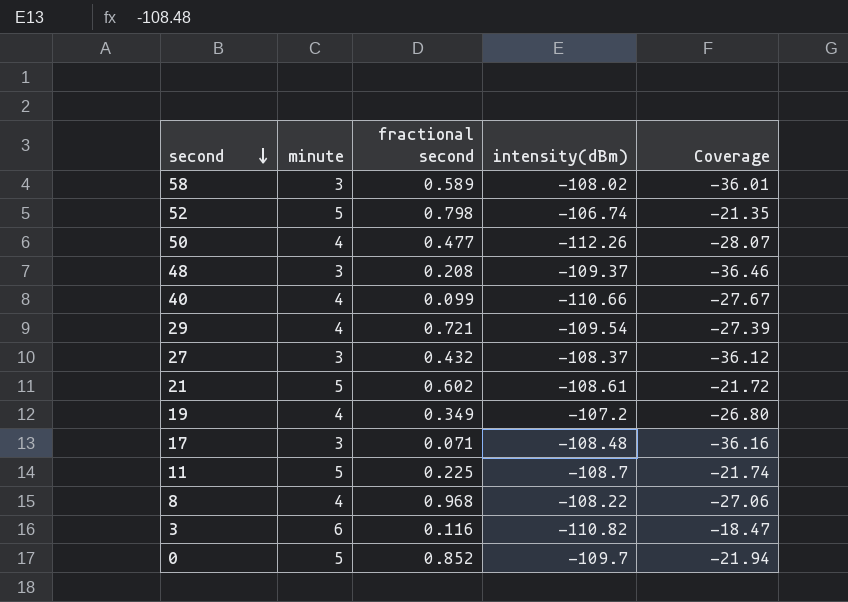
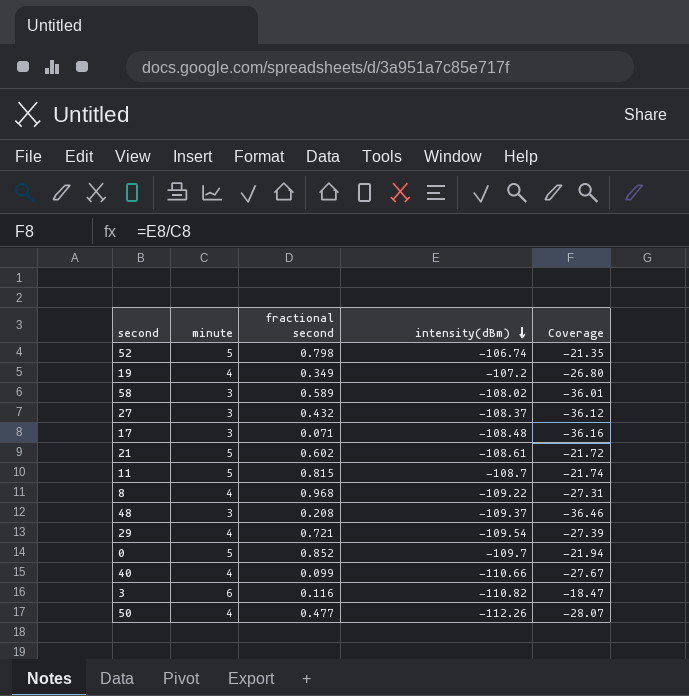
row order: second descending -> intensity(dBm) descending
11 | fractional second: 0.225 -> 0.815
8 | intensity(dBm): -108.22 -> -109.22
8 | Coverage: -27.06 -> -27.31

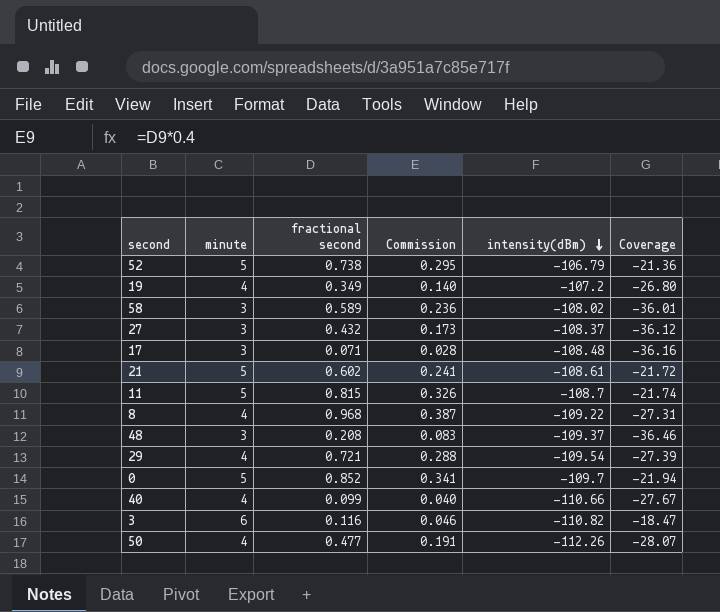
column Commission | formula: none -> [fractional second] * 0.4
52 | fractional second: 0.798 -> 0.738
52 | intensity(dBm): -106.74 -> -106.79
52 | Coverage: -21.35 -> -21.36

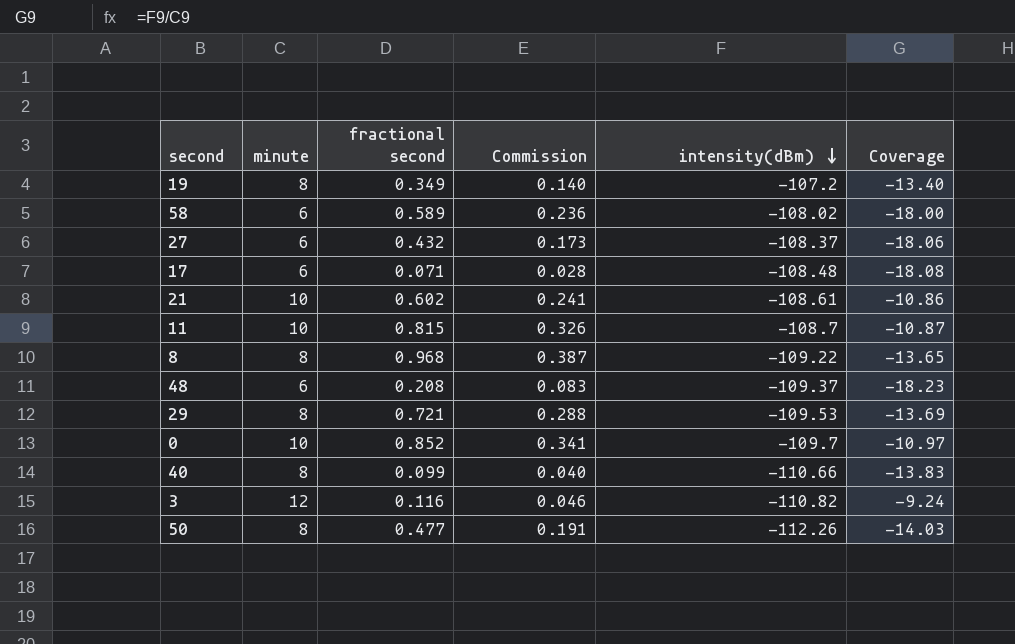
row 52: 5 | 0.738 | 0.295 | -106.79 | -21.36 -> none
19 | minute: 4 -> 8
19 | Coverage: -26.80 -> -13.40
58 | minute: 3 -> 6
58 | Coverage: -36.01 -> -18.00
27 | minute: 3 -> 6
27 | Coverage: -36.12 -> -18.06
17 | minute: 3 -> 6
17 | Coverage: -36.16 -> -18.08
21 | minute: 5 -> 10
21 | Coverage: -21.72 -> -10.86
11 | minute: 5 -> 10
11 | Coverage: -21.74 -> -10.87
8 | minute: 4 -> 8
8 | Coverage: -27.31 -> -13.65
48 | minute: 3 -> 6
48 | Coverage: -36.46 -> -18.23
29 | minute: 4 -> 8
29 | intensity(dBm): -109.54 -> -109.53
29 | Coverage: -27.39 -> -13.69
0 | minute: 5 -> 10
0 | Coverage: -21.94 -> -10.97
40 | minute: 4 -> 8
40 | Coverage: -27.67 -> -13.83
3 | minute: 6 -> 12
3 | Coverage: -18.47 -> -9.24
50 | minute: 4 -> 8
50 | Coverage: -28.07 -> -14.03

